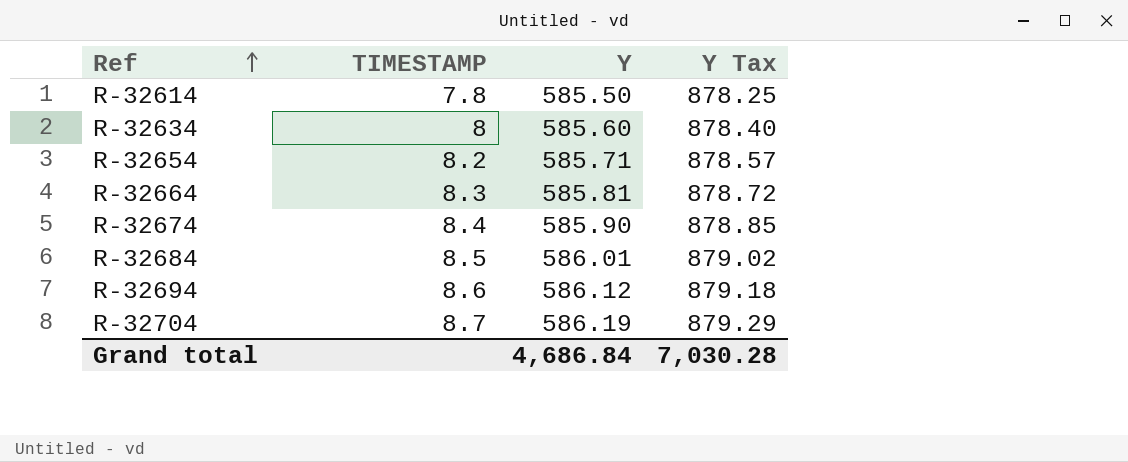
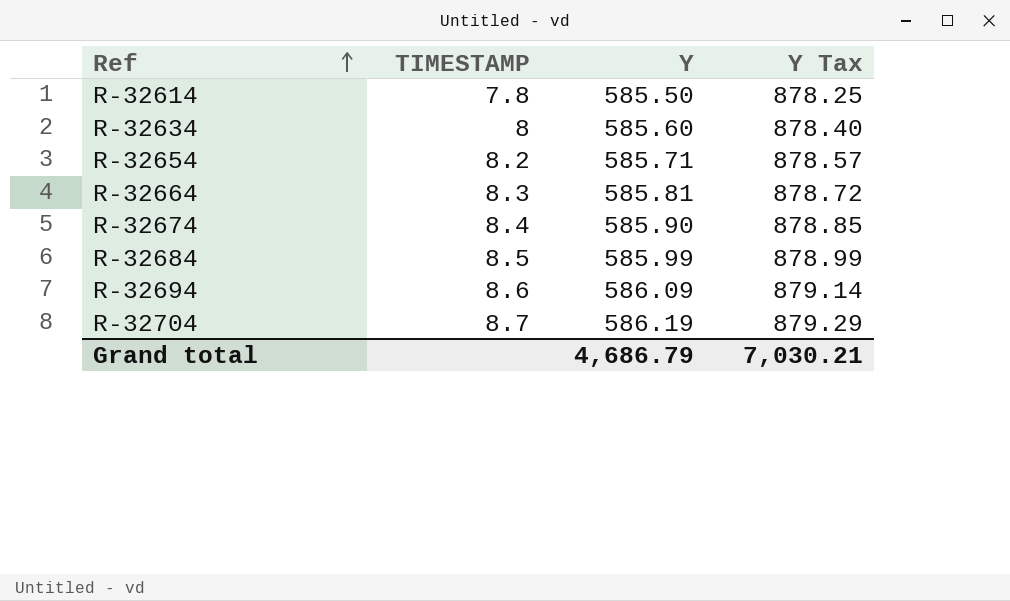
R-32684 | Y: 586.01 -> 585.99
R-32684 | Y Tax: 879.02 -> 878.99
R-32694 | Y: 586.12 -> 586.09
R-32694 | Y Tax: 879.18 -> 879.14
Grand total | Y: 4,686.84 -> 4,686.79
Grand total | Y Tax: 7,030.28 -> 7,030.21

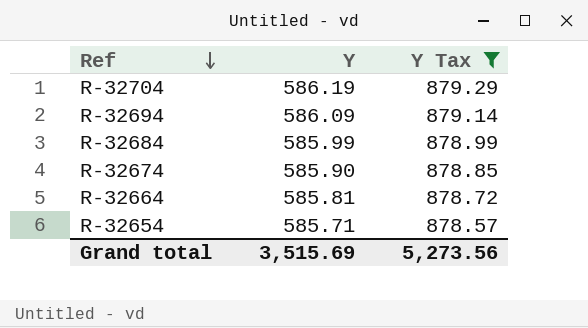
filter: none -> Y Tax >= 878.57
row order: Ref ascending -> Ref descending
column TIMESTAMP | position: 2 -> none
Grand total | Y: 4,686.79 -> 3,515.69
Grand total | Y Tax: 7,030.21 -> 5,273.56

